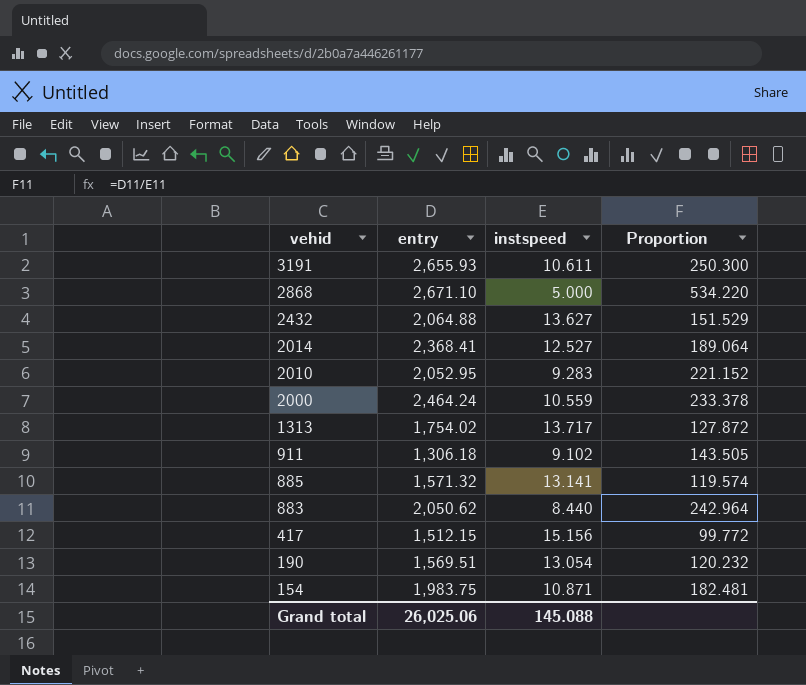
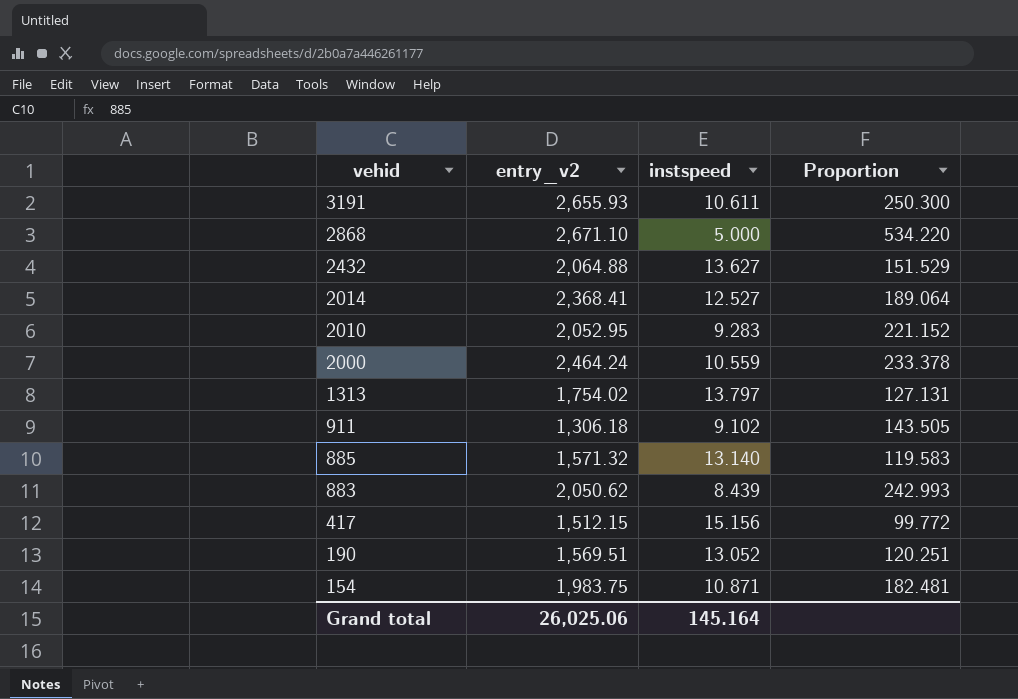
column name: entry -> entry_v2
1313 | instspeed: 13.717 -> 13.797
1313 | Proportion: 127.872 -> 127.131
885 | instspeed: 13.141 -> 13.140
885 | Proportion: 119.574 -> 119.583
883 | instspeed: 8.440 -> 8.439
883 | Proportion: 242.964 -> 242.993
190 | instspeed: 13.054 -> 13.052
190 | Proportion: 120.232 -> 120.251
Grand total | instspeed: 145.088 -> 145.164

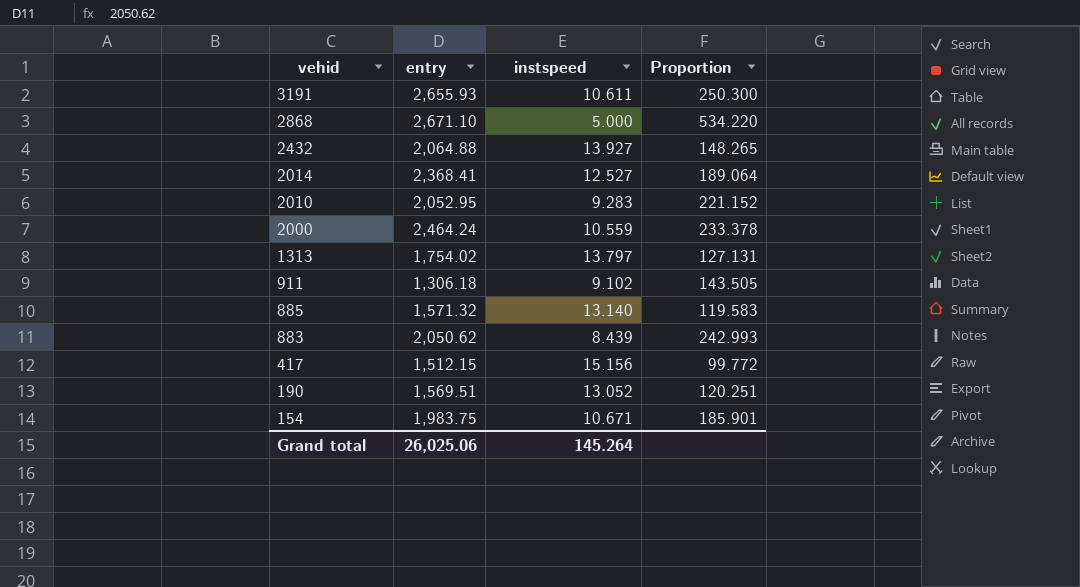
column name: entry_v2 -> entry
2432 | instspeed: 13.627 -> 13.927
2432 | Proportion: 151.529 -> 148.265
154 | instspeed: 10.871 -> 10.671
154 | Proportion: 182.481 -> 185.901
Grand total | instspeed: 145.164 -> 145.264

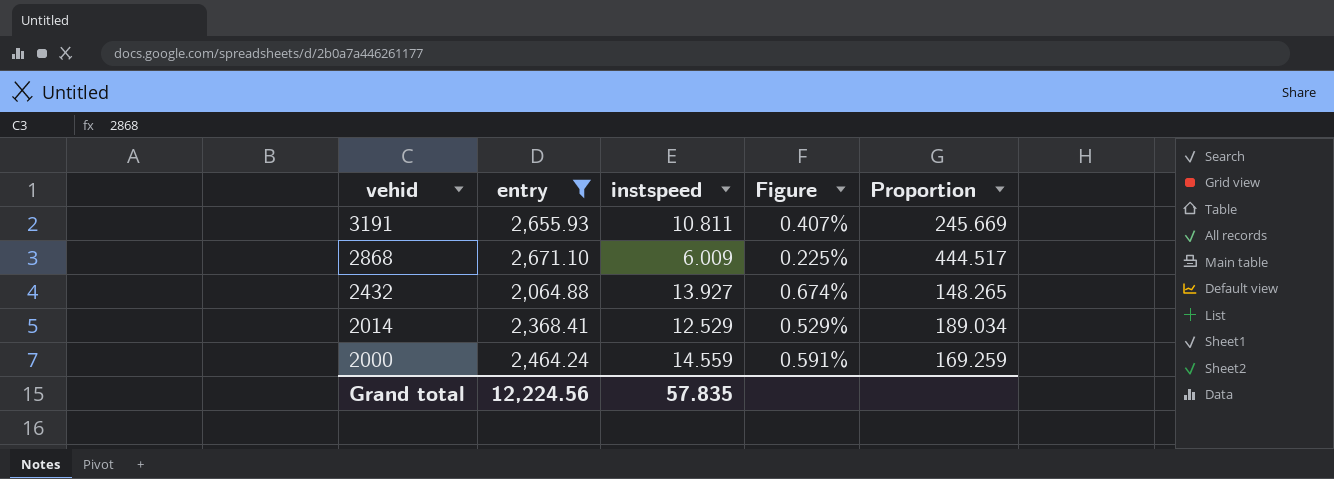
filter: none -> entry >= 2,064.88
column Figure | formula: none -> [instspeed] / [entry]
3191 | instspeed: 10.611 -> 10.811
3191 | Proportion: 250.300 -> 245.669
2868 | instspeed: 5.000 -> 6.009
2868 | Proportion: 534.220 -> 444.517
2014 | instspeed: 12.527 -> 12.529
2014 | Proportion: 189.064 -> 189.034
2000 | instspeed: 10.559 -> 14.559
2000 | Proportion: 233.378 -> 169.259
Grand total | entry: 26,025.06 -> 12,224.56
Grand total | instspeed: 145.264 -> 57.835

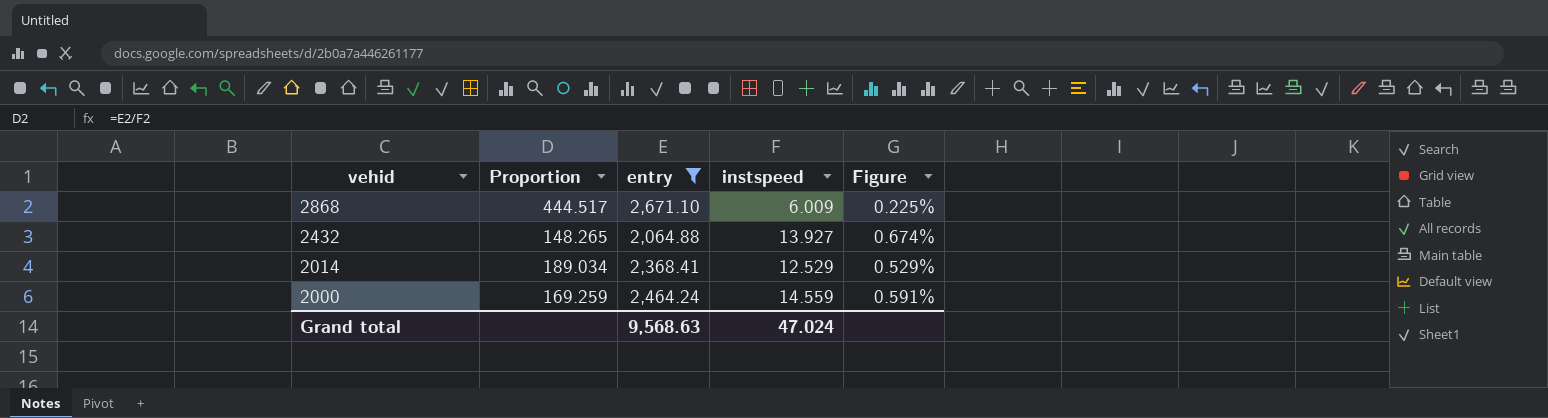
column Proportion | position: 5 -> 2
row 3191: 2,655.93 | 10.811 | 0.407% | 245.669 -> none
Grand total | entry: 12,224.56 -> 9,568.63
Grand total | instspeed: 57.835 -> 47.024

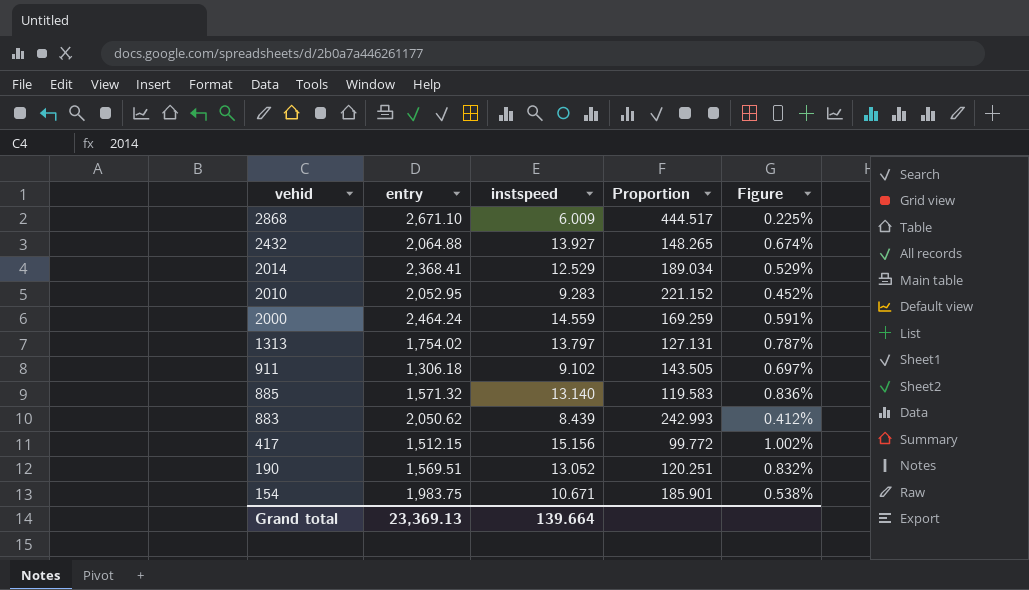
filter: entry >= 2,064.88 -> none
column Proportion | position: 2 -> 4
Grand total | entry: 9,568.63 -> 23,369.13
Grand total | instspeed: 47.024 -> 139.664

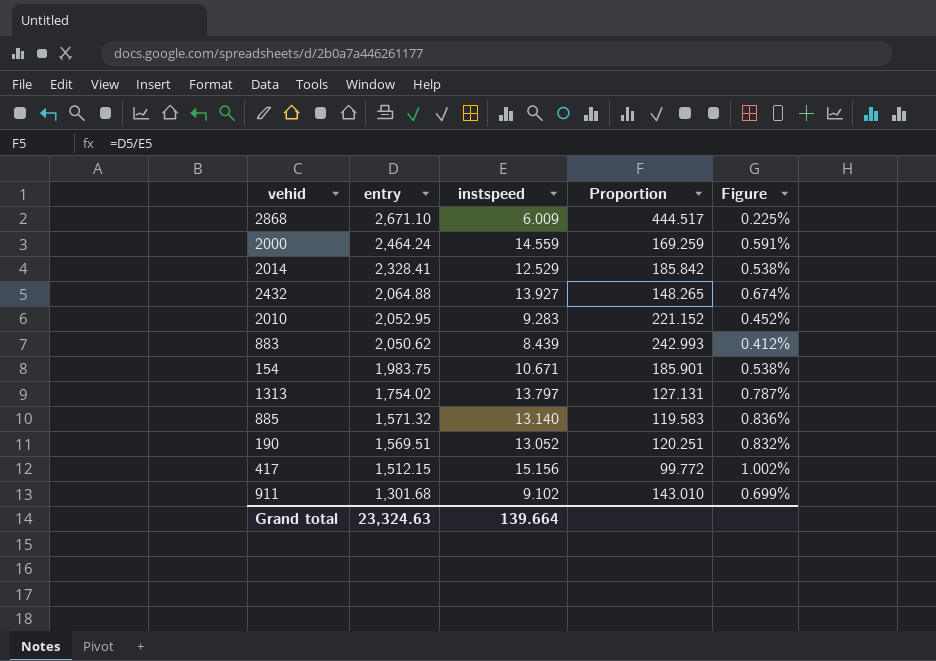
row order: vehid descending -> entry descending
2014 | entry: 2,368.41 -> 2,328.41
2014 | Proportion: 189.034 -> 185.842
2014 | Figure: 0.529% -> 0.538%
911 | entry: 1,306.18 -> 1,301.68
911 | Proportion: 143.505 -> 143.010
911 | Figure: 0.697% -> 0.699%
Grand total | entry: 23,369.13 -> 23,324.63

